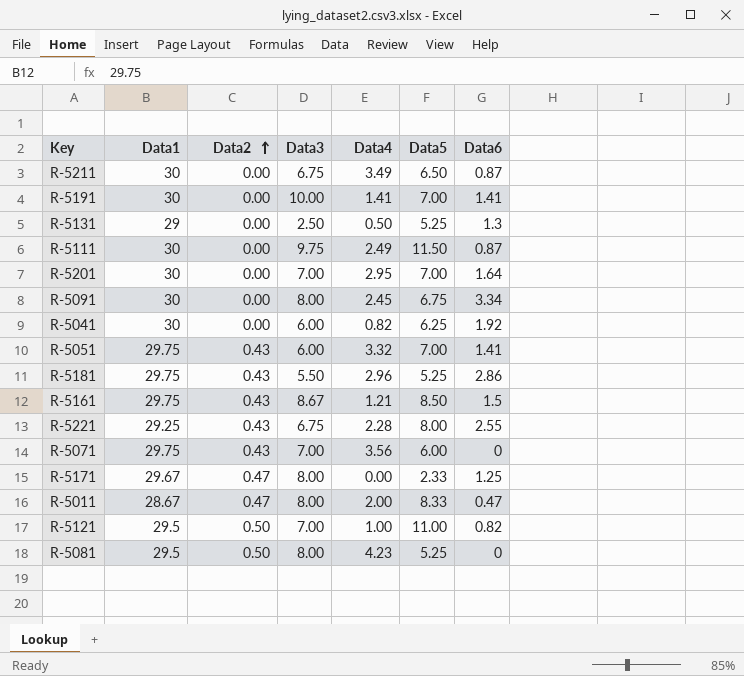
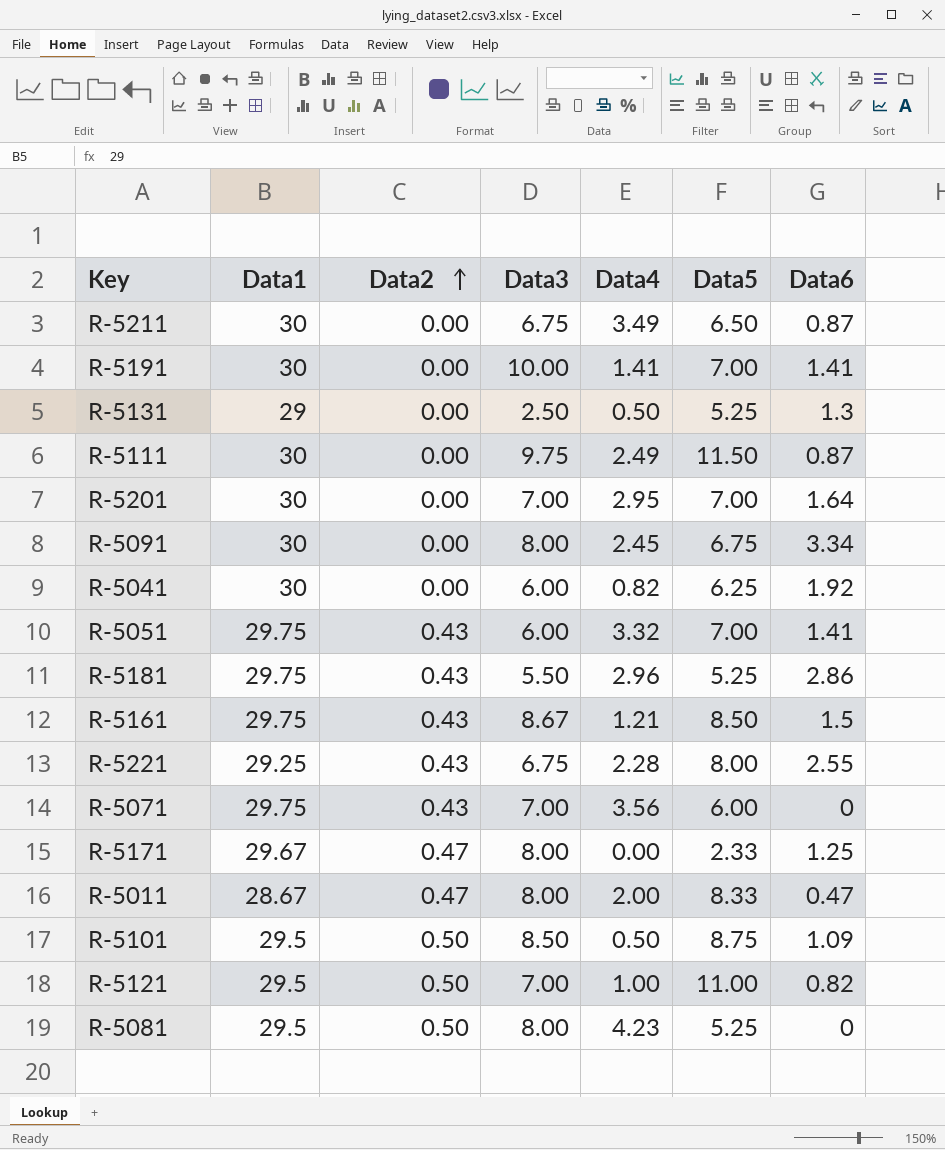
row R-5101: none -> 29.5 | 0.50 | 8.50 | 0.50 | 8.75 | 1.09

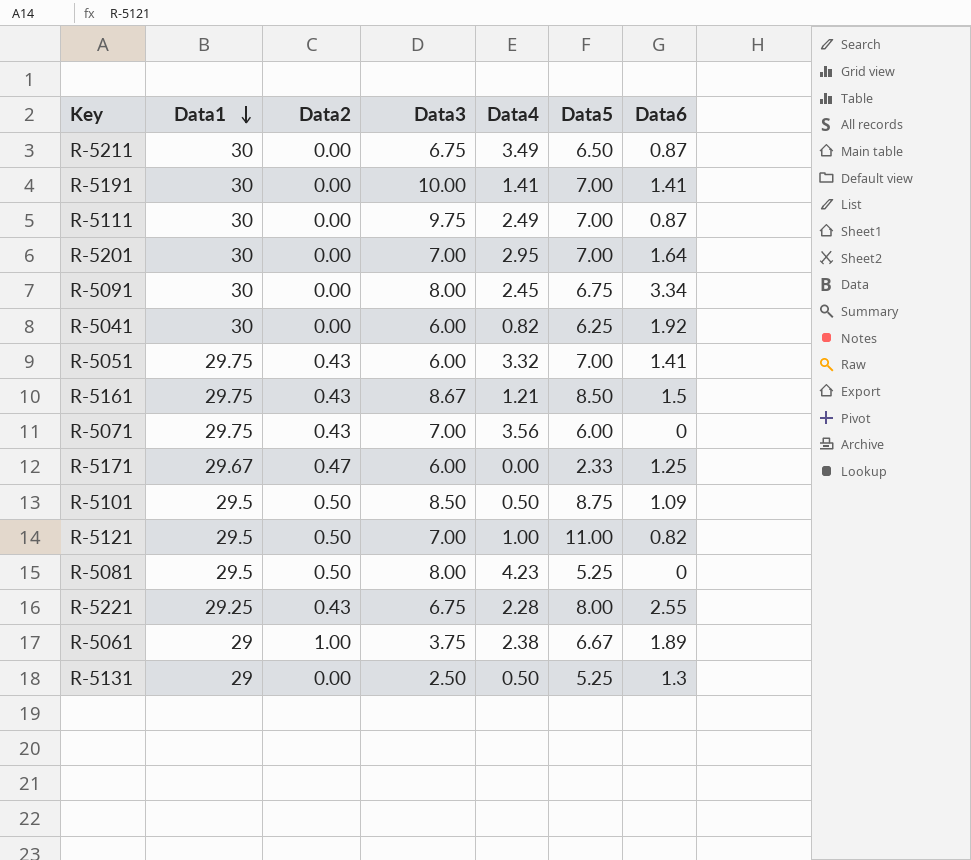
row order: Data2 ascending -> Data1 descending
row R-5181: 29.75 | 0.43 | 5.50 | 2.96 | 5.25 | 2.86 -> none
row R-5011: 28.67 | 0.47 | 8.00 | 2.00 | 8.33 | 0.47 -> none
R-5111 | Data5: 11.50 -> 7.00
R-5171 | Data3: 8.00 -> 6.00
row R-5061: none -> 29 | 1.00 | 3.75 | 2.38 | 6.67 | 1.89

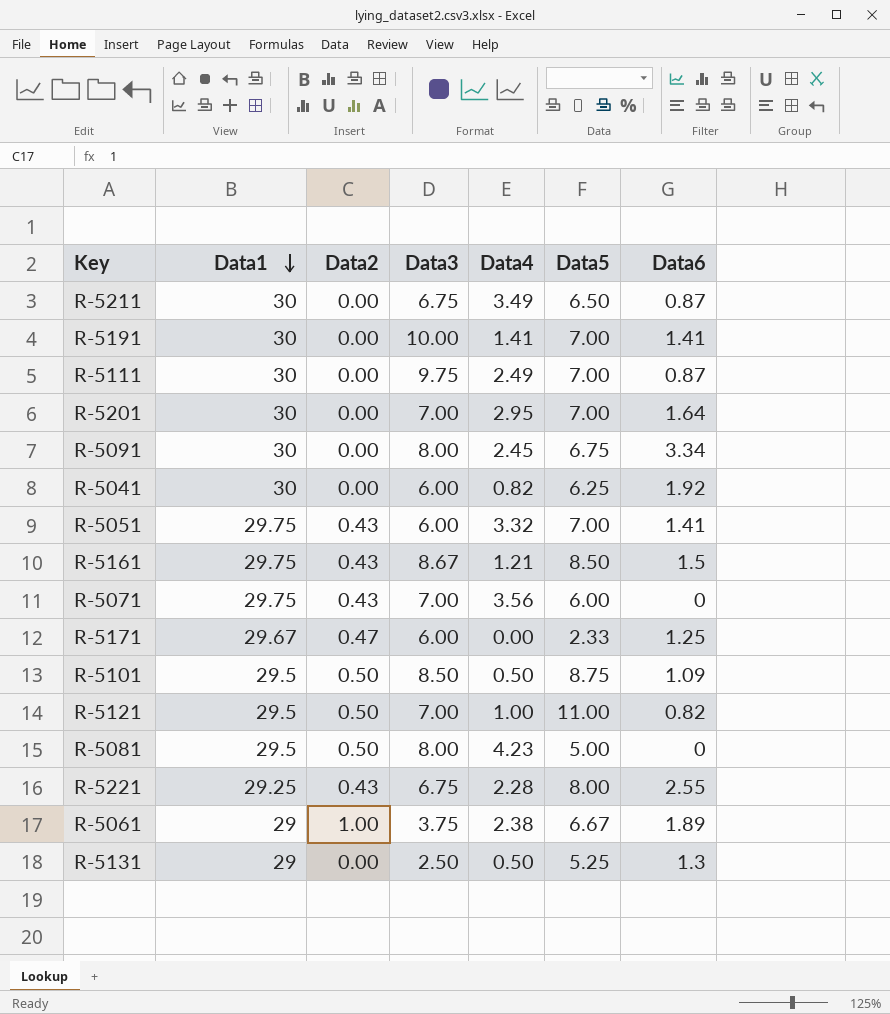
R-5081 | Data5: 5.25 -> 5.00

